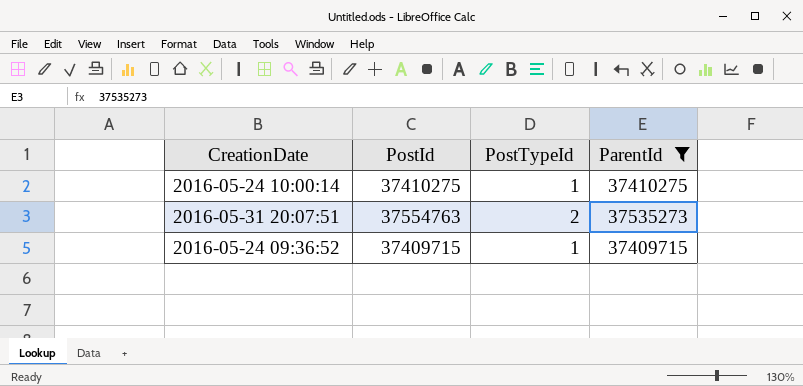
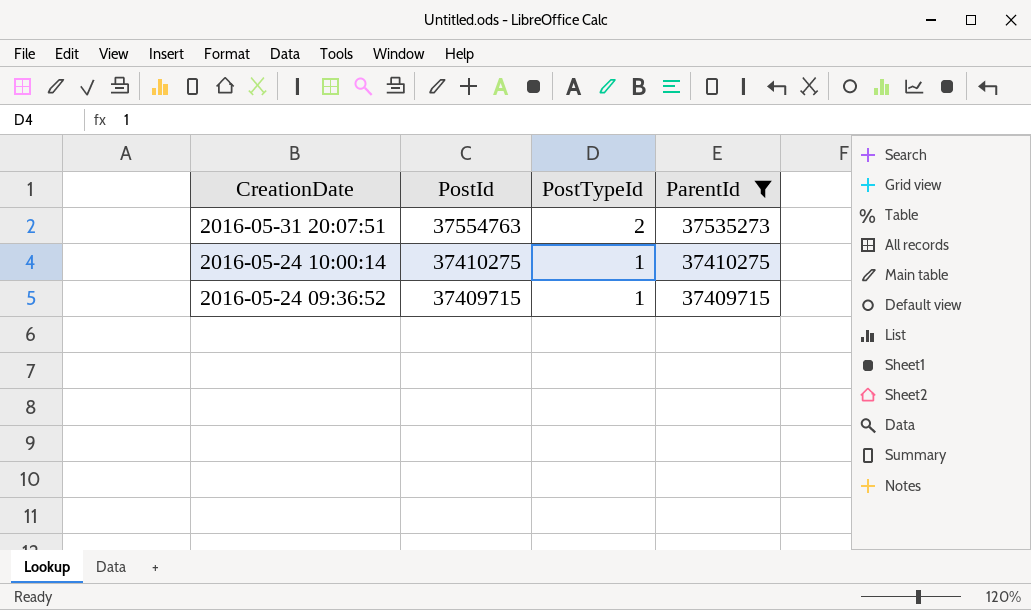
row order: none -> CreationDate descending

